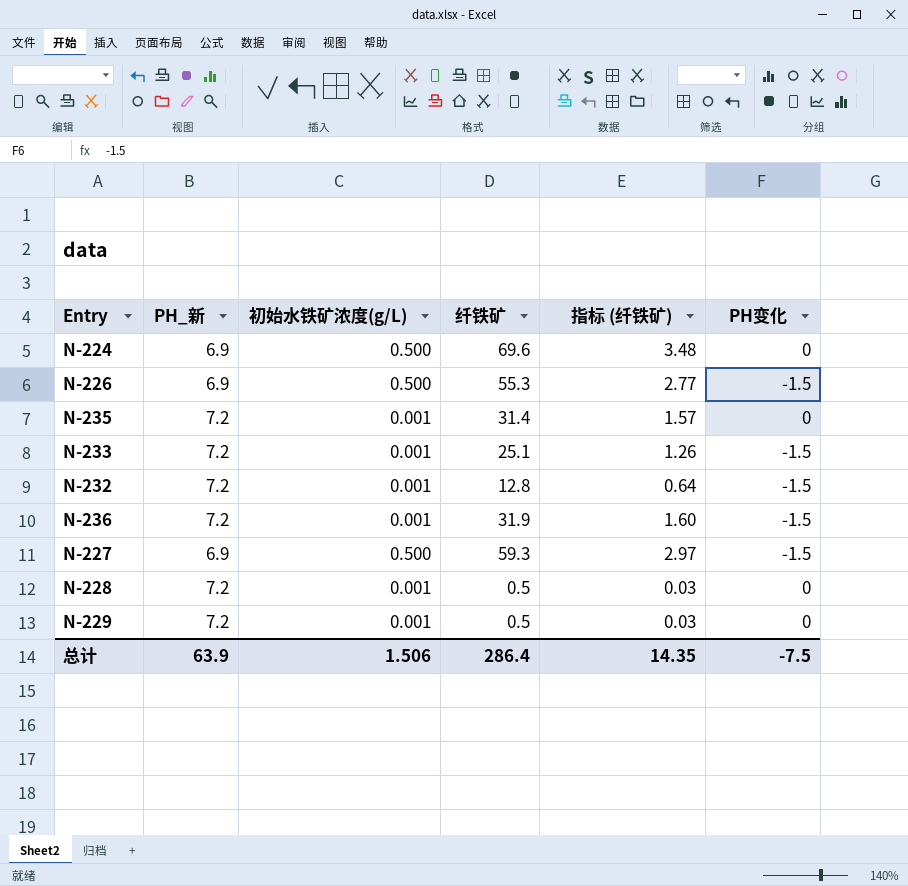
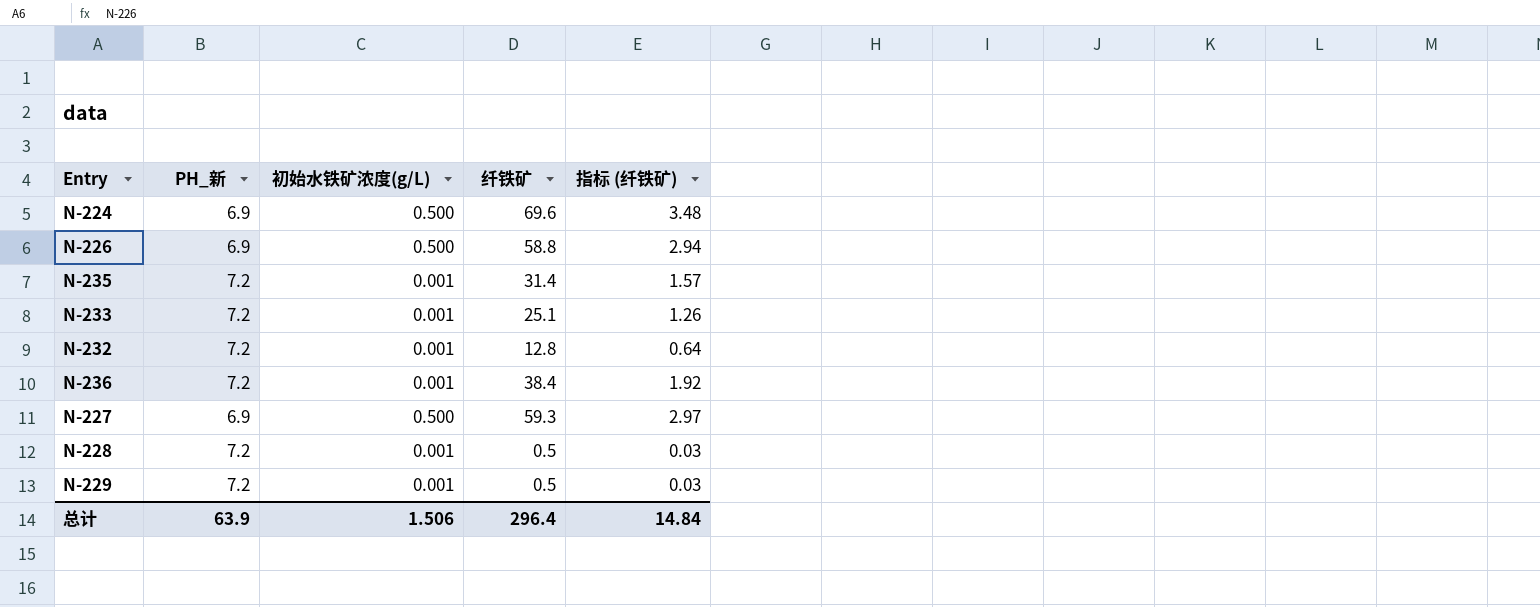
column PH变化 | position: 6 -> none
N-226 | 纤铁矿: 55.3 -> 58.8
N-226 | 指标 (纤铁矿): 2.77 -> 2.94
N-236 | 纤铁矿: 31.9 -> 38.4
N-236 | 指标 (纤铁矿): 1.60 -> 1.92
总计 | 纤铁矿: 286.4 -> 296.4
总计 | 指标 (纤铁矿): 14.35 -> 14.84

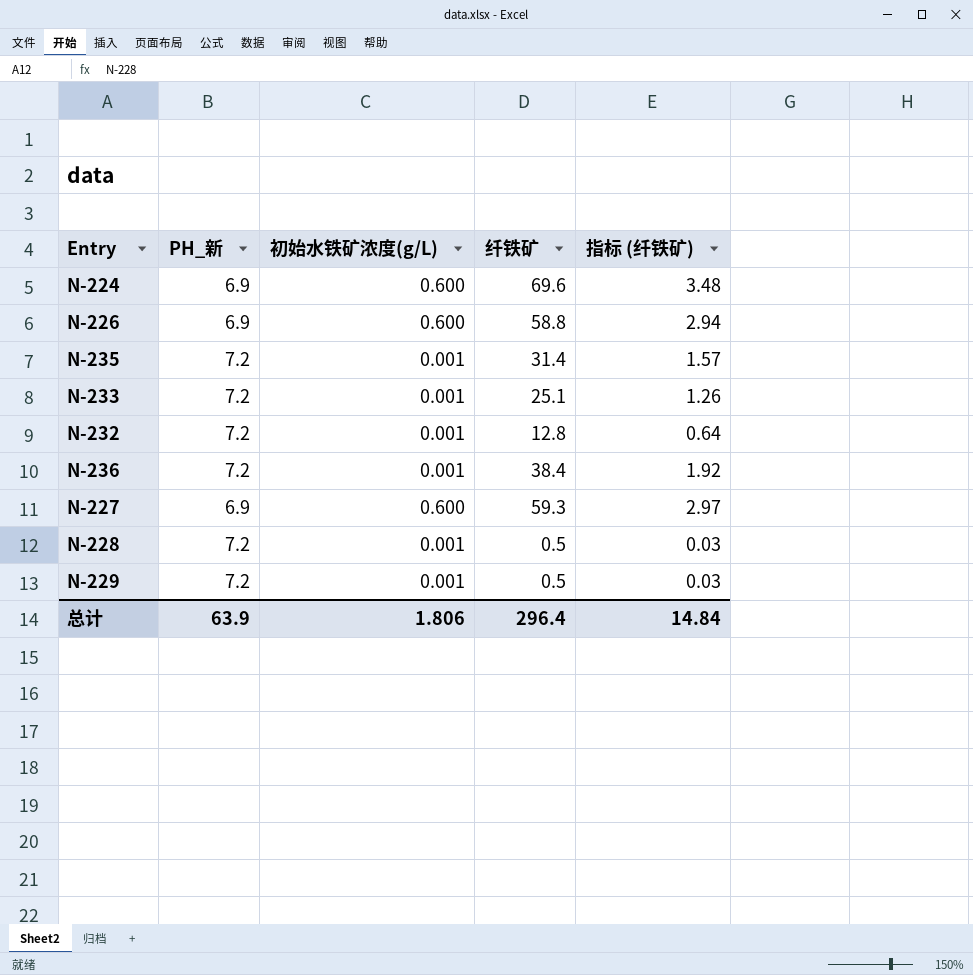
N-224 | 初始水铁矿浓度(g/L): 0.500 -> 0.600
N-226 | 初始水铁矿浓度(g/L): 0.500 -> 0.600
N-227 | 初始水铁矿浓度(g/L): 0.500 -> 0.600
总计 | 初始水铁矿浓度(g/L): 1.506 -> 1.806

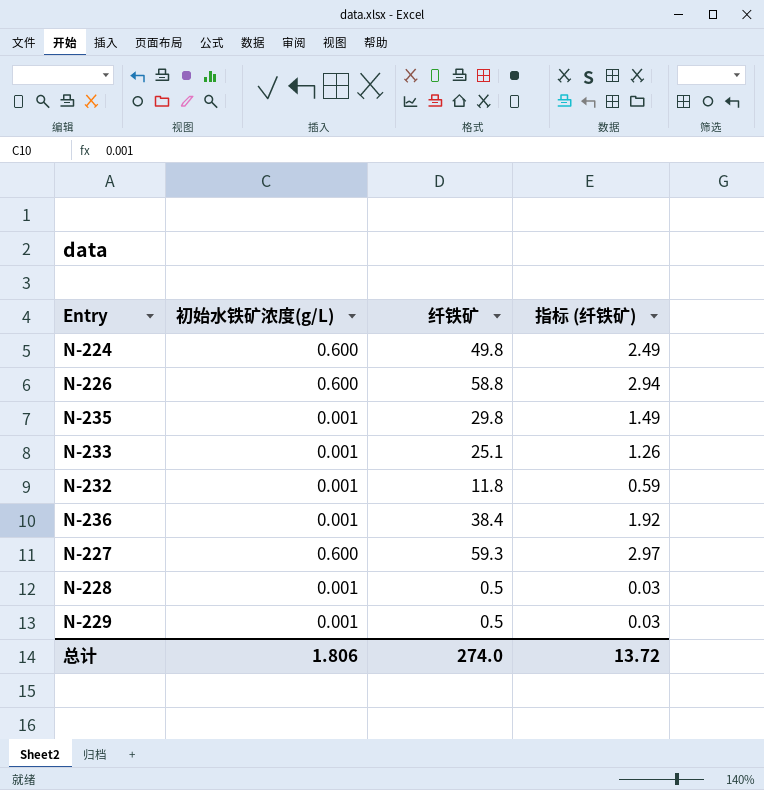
column PH_新 | position: 2 -> none
N-224 | 纤铁矿: 69.6 -> 49.8
N-224 | 指标 (纤铁矿): 3.48 -> 2.49
N-235 | 纤铁矿: 31.4 -> 29.8
N-235 | 指标 (纤铁矿): 1.57 -> 1.49
N-232 | 纤铁矿: 12.8 -> 11.8
N-232 | 指标 (纤铁矿): 0.64 -> 0.59
总计 | 纤铁矿: 296.4 -> 274.0
总计 | 指标 (纤铁矿): 14.84 -> 13.72

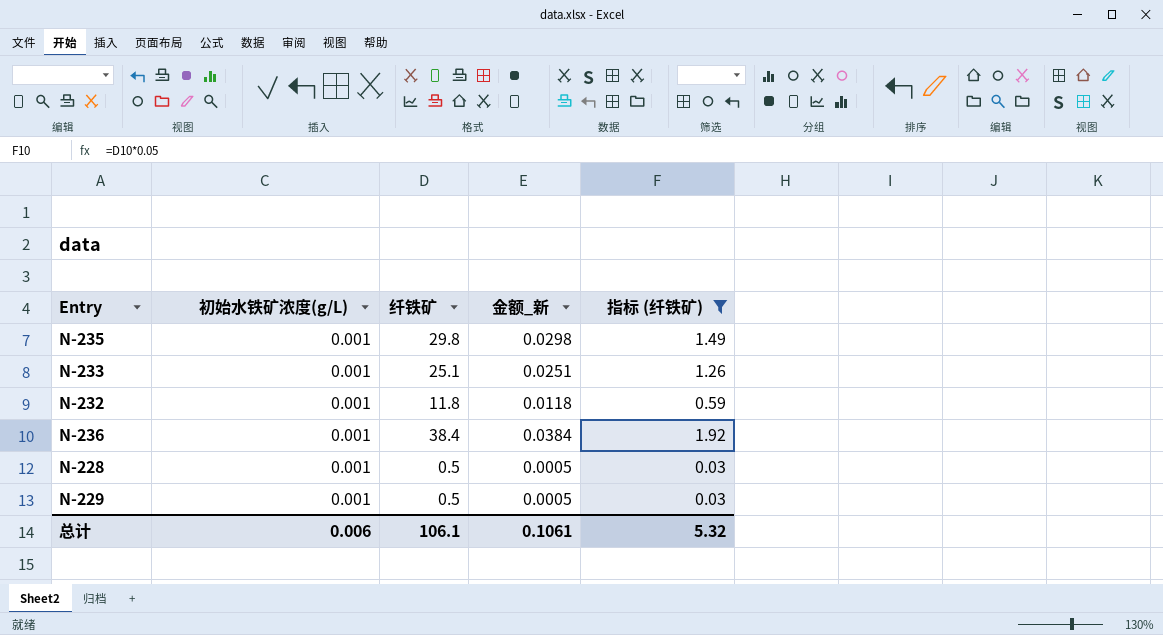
filter: none -> 指标 (纤铁矿) <= 1.92
column 金额_新 | formula: none -> [初始水铁矿浓度(g/L)] * [纤铁矿]
总计 | 初始水铁矿浓度(g/L): 1.806 -> 0.006
总计 | 纤铁矿: 274.0 -> 106.1
总计 | 指标 (纤铁矿): 13.72 -> 5.32

